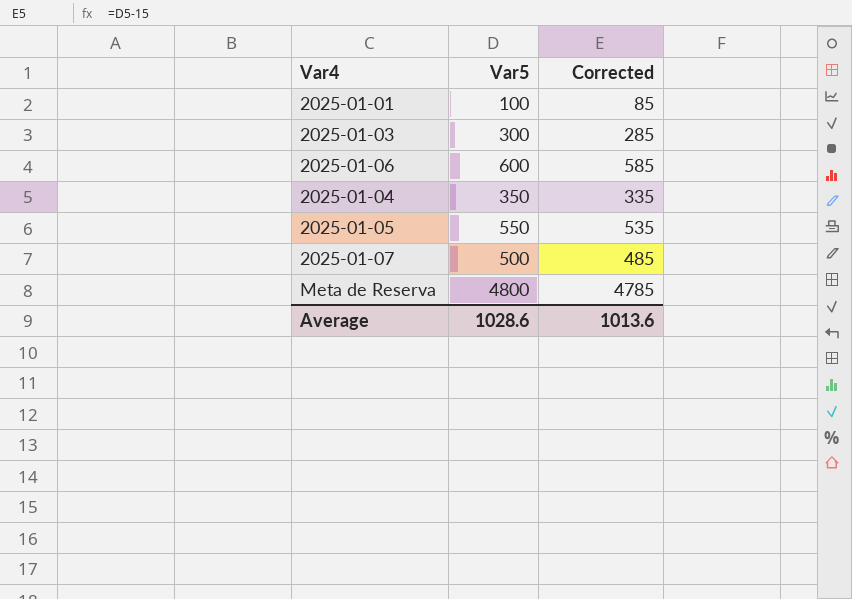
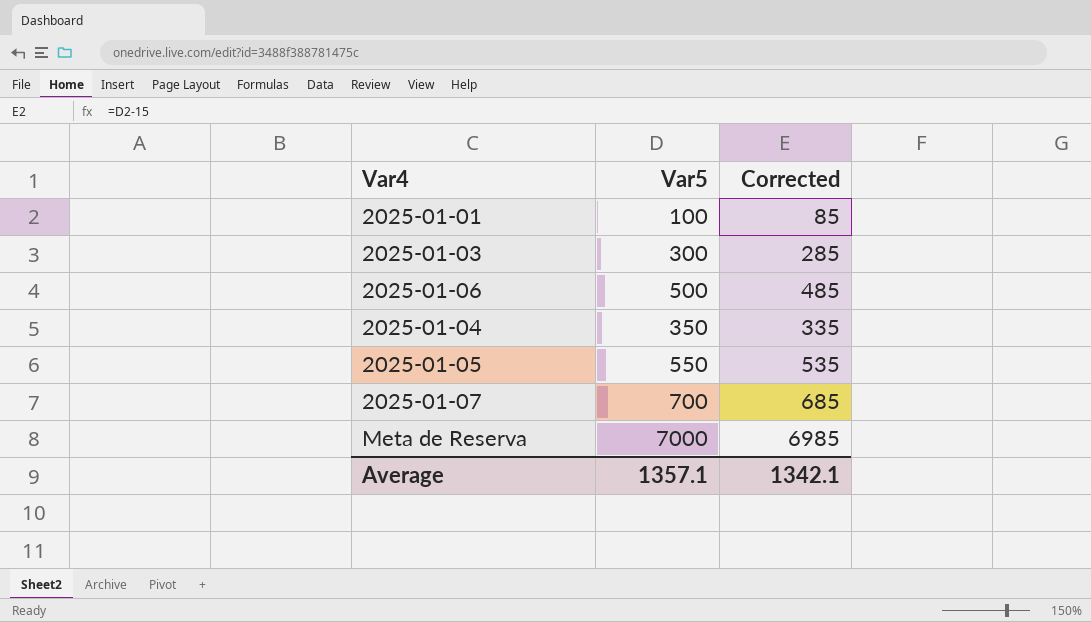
2025-01-06 | Var5: 600 -> 500
2025-01-06 | Corrected: 585 -> 485
2025-01-07 | Var5: 500 -> 700
2025-01-07 | Corrected: 485 -> 685
Meta de Reserva | Var5: 4800 -> 7000
Meta de Reserva | Corrected: 4785 -> 6985
Average | Var5: 1028.6 -> 1357.1
Average | Corrected: 1013.6 -> 1342.1

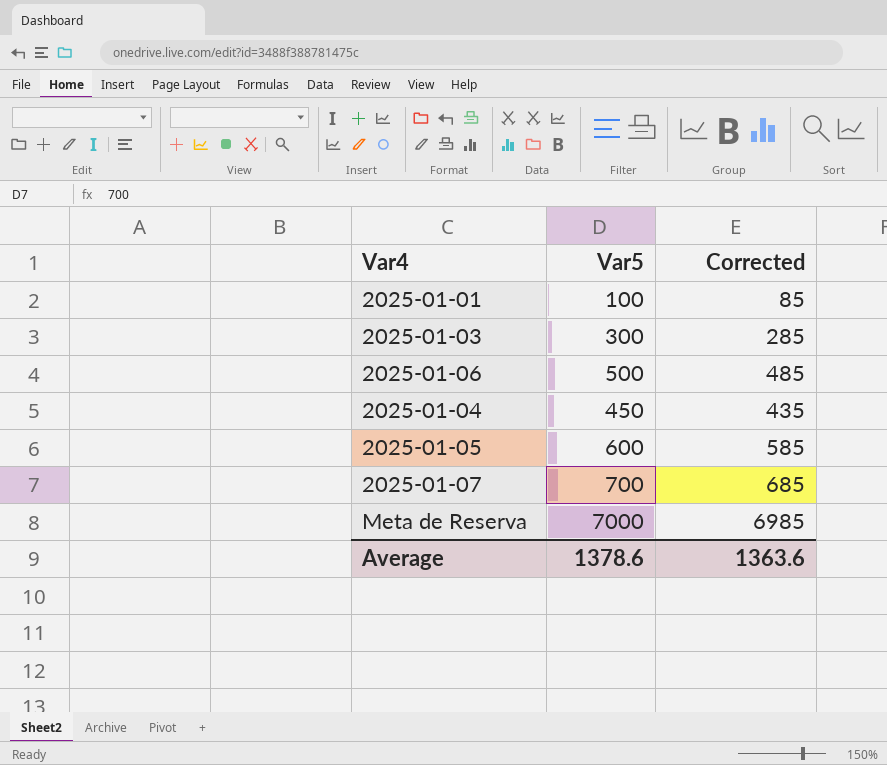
2025-01-04 | Var5: 350 -> 450
2025-01-04 | Corrected: 335 -> 435
2025-01-05 | Var5: 550 -> 600
2025-01-05 | Corrected: 535 -> 585
Average | Var5: 1357.1 -> 1378.6
Average | Corrected: 1342.1 -> 1363.6

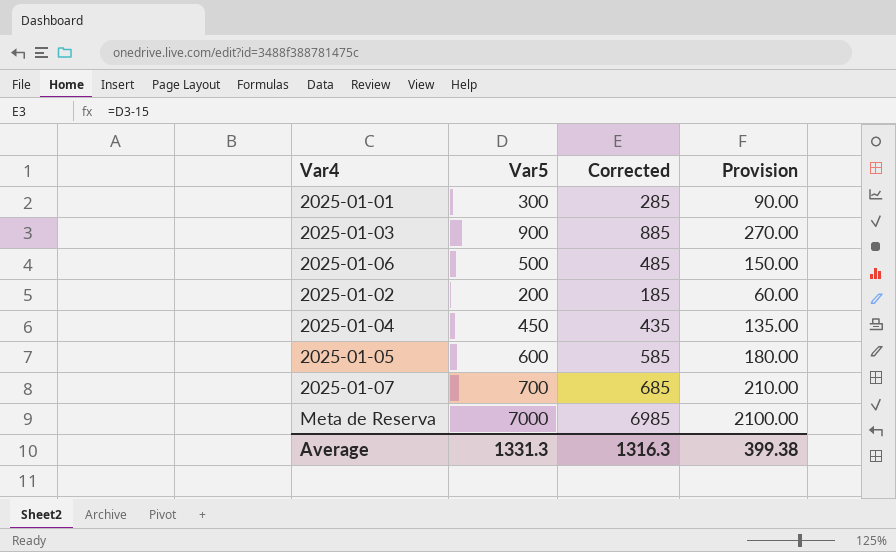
column Provision | formula: none -> [Var5] * 0.3
2025-01-01 | Var5: 100 -> 300
2025-01-01 | Corrected: 85 -> 285
2025-01-03 | Var5: 300 -> 900
2025-01-03 | Corrected: 285 -> 885
row 2025-01-02: none -> 200 | 185 | 60.00
Average | Var5: 1378.6 -> 1331.3
Average | Corrected: 1363.6 -> 1316.3

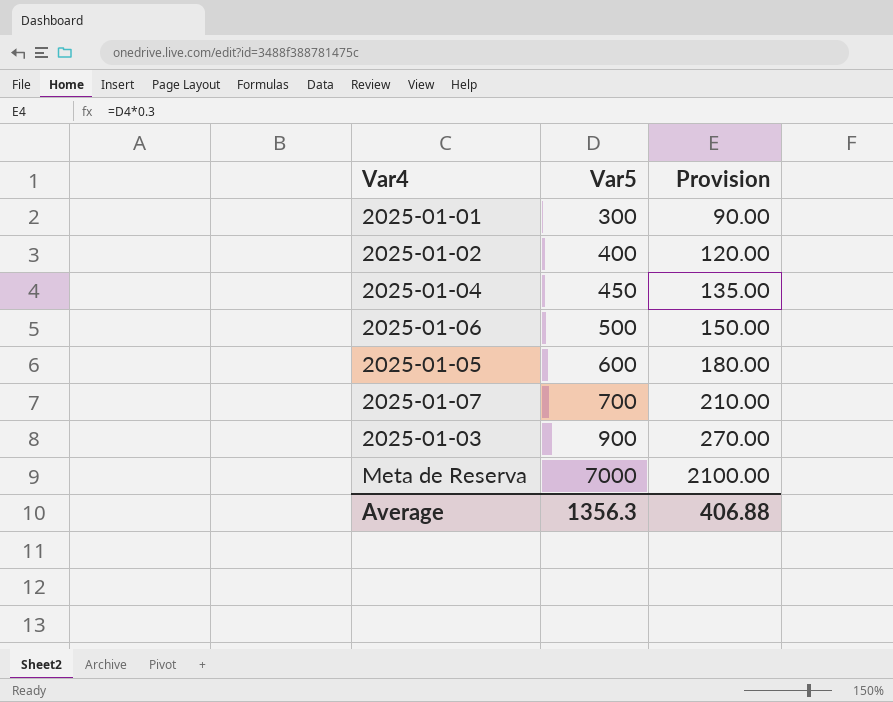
row order: none -> Var5 ascending
column Corrected | formula: [Var5] - 15 -> none
2025-01-02 | Var5: 200 -> 400
2025-01-02 | Provision: 60.00 -> 120.00
Average | Var5: 1331.3 -> 1356.3
Average | Provision: 399.38 -> 406.88

